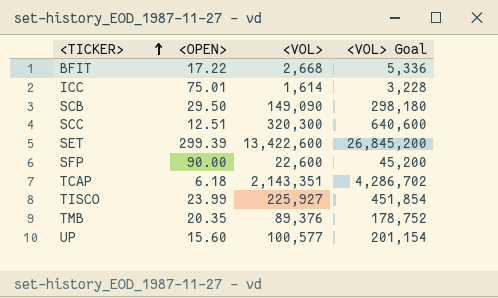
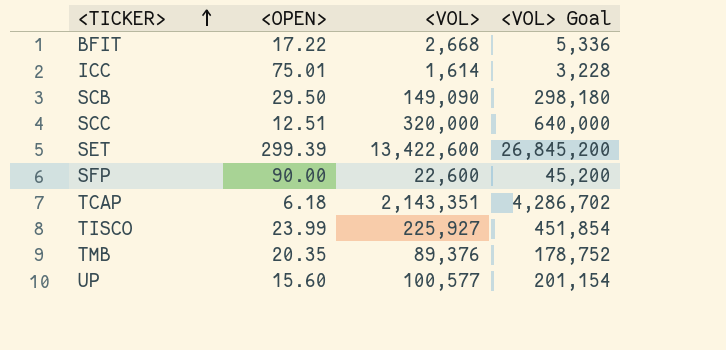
SCC | <VOL>: 320,300 -> 320,000
SCC | <VOL> Goal: 640,600 -> 640,000

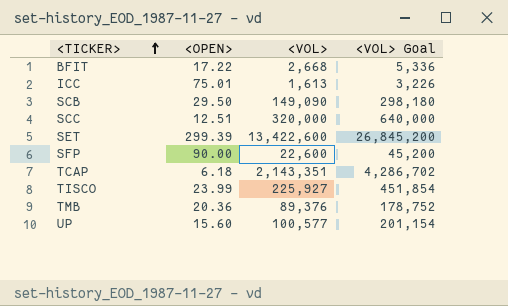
ICC | <VOL>: 1,614 -> 1,613
ICC | <VOL> Goal: 3,228 -> 3,226
TMB | <OPEN>: 20.35 -> 20.36

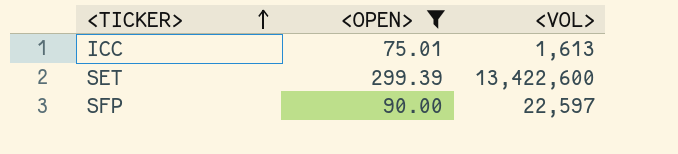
filter: none -> <OPEN> >= 75.01
column <VOL> Goal | formula: [<VOL>] * 2 -> none
SFP | <VOL>: 22,600 -> 22,597

